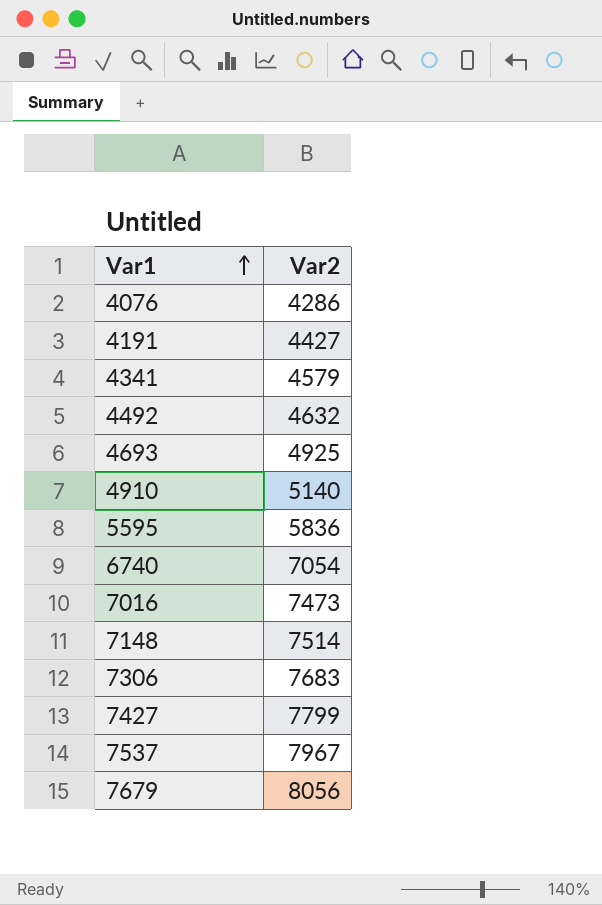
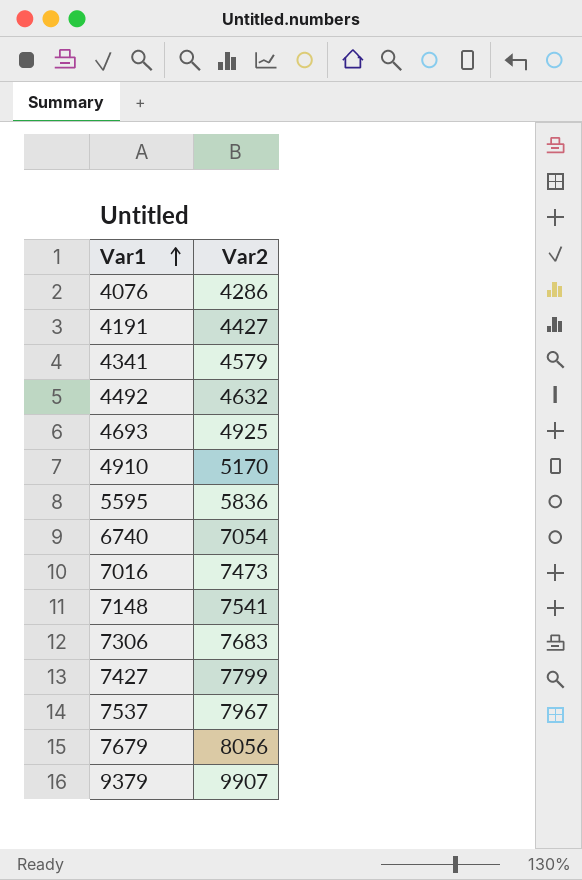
4910 | Var2: 5140 -> 5170
7148 | Var2: 7514 -> 7541
row 9379: none -> 9907

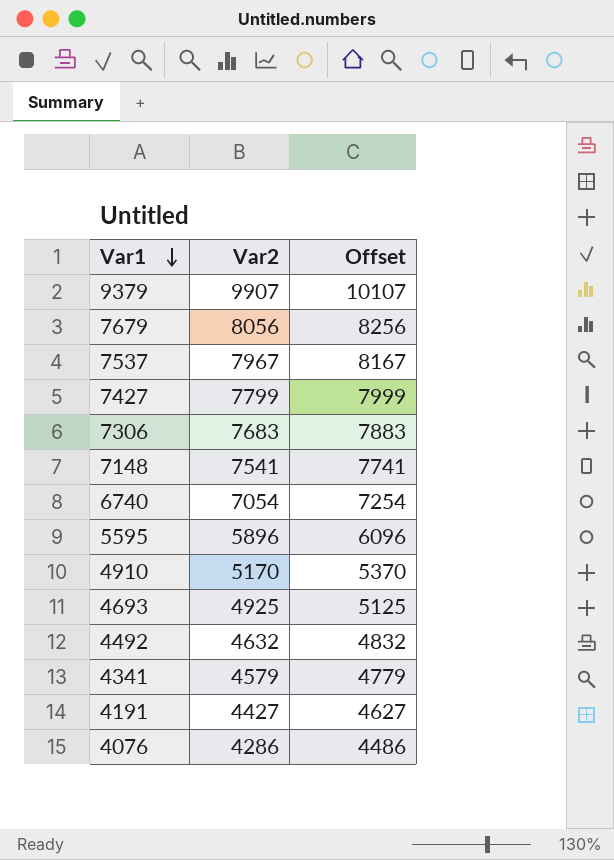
row order: Var1 ascending -> Var1 descending
column Offset | formula: none -> [Var2] + 200
row 7016: 7473 -> none
5595 | Var2: 5836 -> 5896

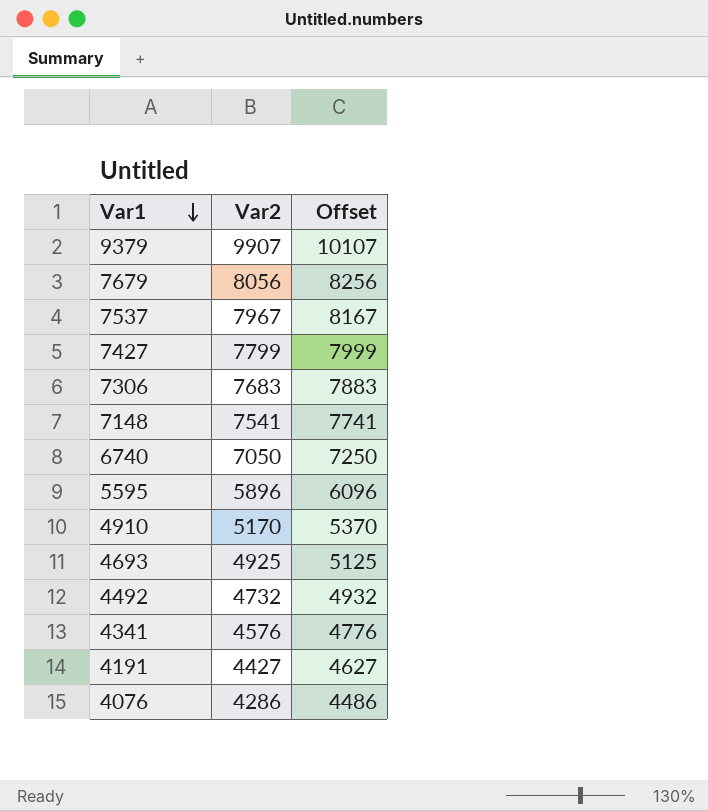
6740 | Var2: 7054 -> 7050
6740 | Offset: 7254 -> 7250
4492 | Var2: 4632 -> 4732
4492 | Offset: 4832 -> 4932
4341 | Var2: 4579 -> 4576
4341 | Offset: 4779 -> 4776

